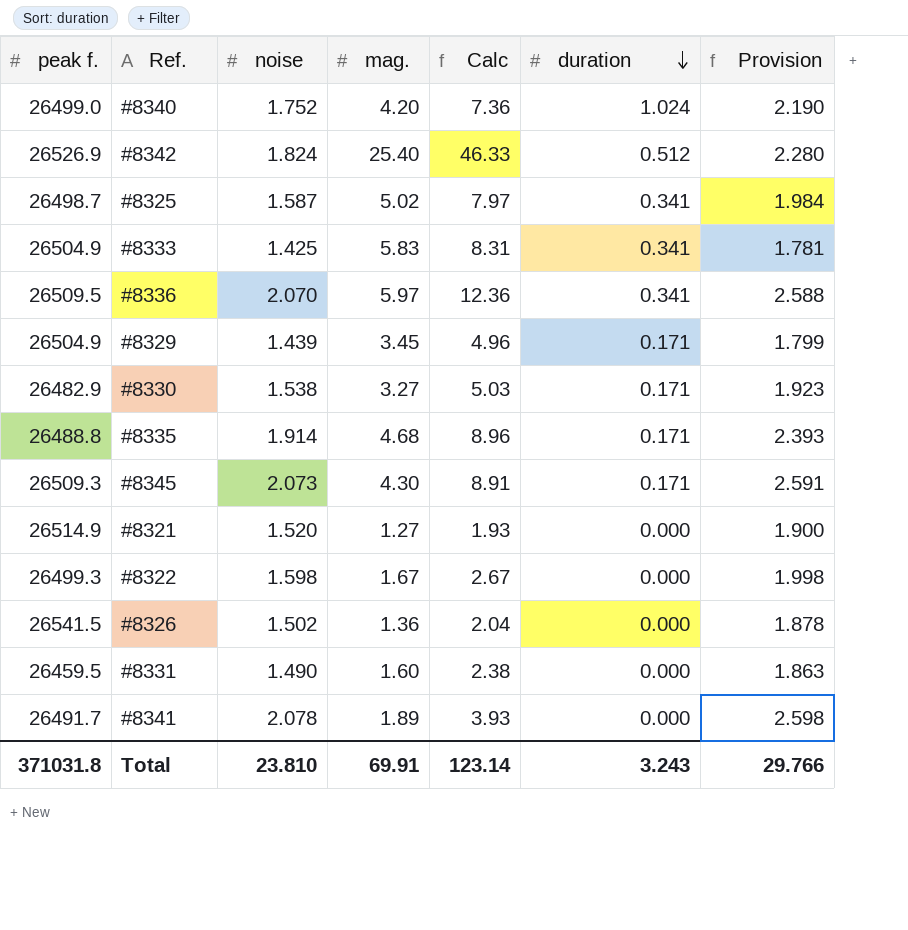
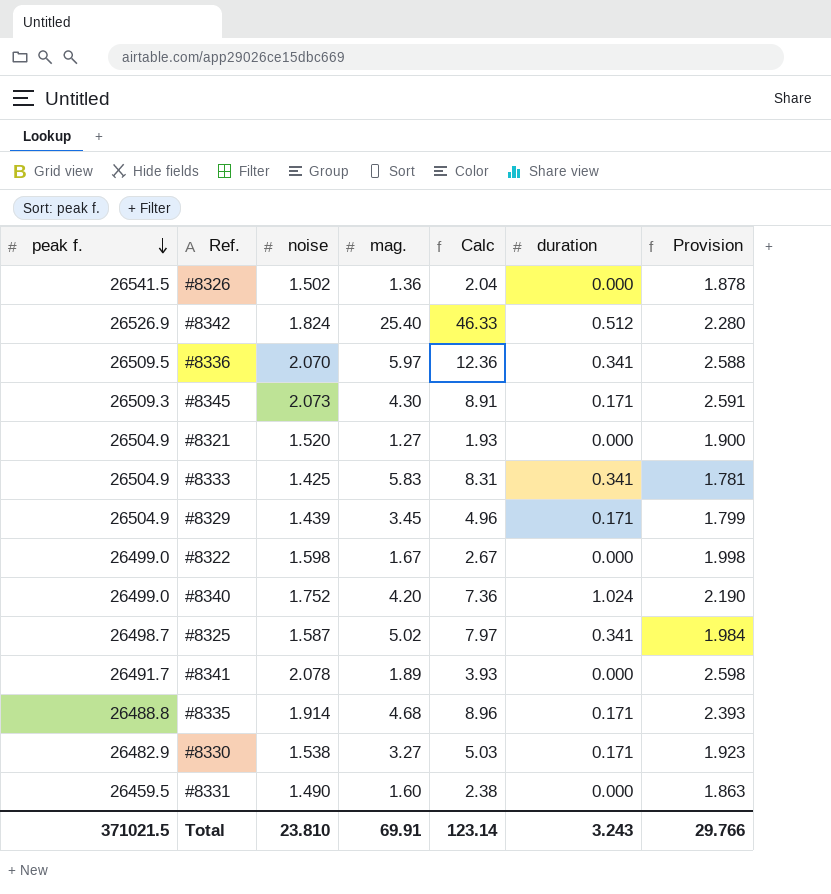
row order: duration descending -> peak f. descending
#8321 | peak f.: 26514.9 -> 26504.9
#8322 | peak f.: 26499.3 -> 26499.0
Total | peak f.: 371031.8 -> 371021.5

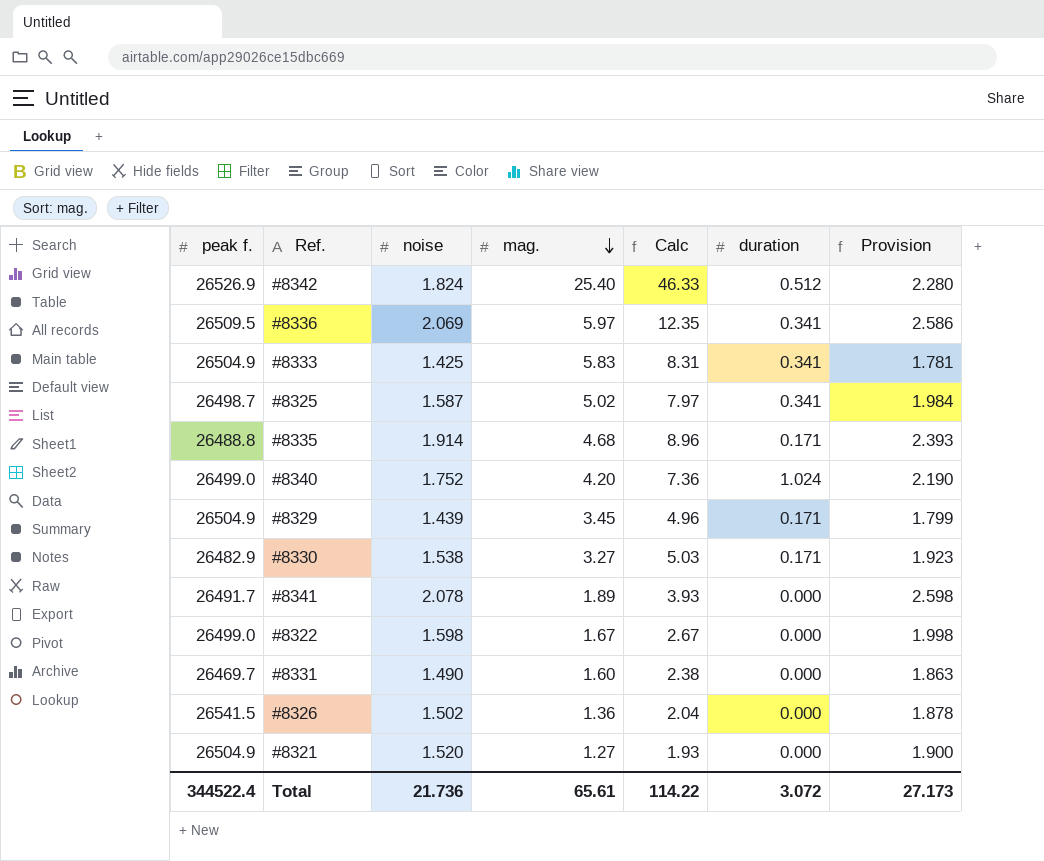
row order: peak f. descending -> mag. descending
row #8345: 26509.3 | 2.073 | 4.30 | 8.91 | 0.171 | 2.591 -> none
#8336 | noise: 2.070 -> 2.069
#8336 | Calc: 12.36 -> 12.35
#8336 | Provision: 2.588 -> 2.586
#8331 | peak f.: 26459.5 -> 26469.7
Total | peak f.: 371021.5 -> 344522.4
Total | noise: 23.810 -> 21.736
Total | mag.: 69.91 -> 65.61
Total | Calc: 123.14 -> 114.22
Total | duration: 3.243 -> 3.072
Total | Provision: 29.766 -> 27.173

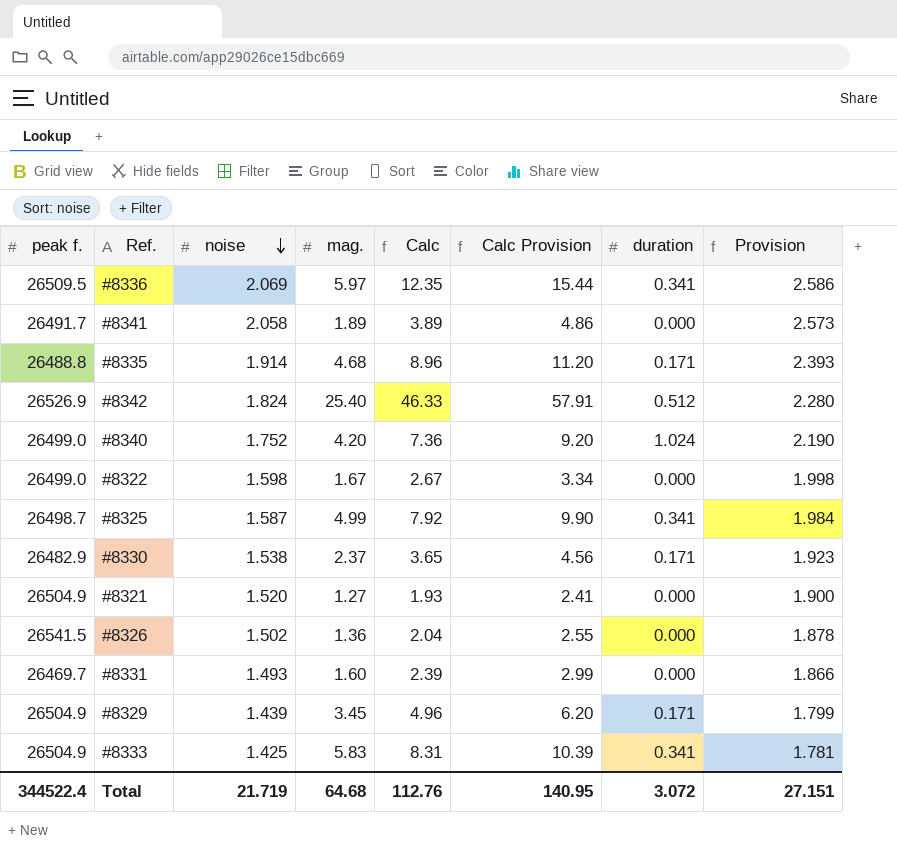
row order: mag. descending -> noise descending
column Calc Provision | formula: none -> [Calc] * 1.25
#8341 | noise: 2.078 -> 2.058
#8341 | Calc: 3.93 -> 3.89
#8341 | Provision: 2.598 -> 2.573
#8325 | mag.: 5.02 -> 4.99
#8325 | Calc: 7.97 -> 7.92
#8330 | mag.: 3.27 -> 2.37
#8330 | Calc: 5.03 -> 3.65
#8331 | noise: 1.490 -> 1.493
#8331 | Calc: 2.38 -> 2.39
#8331 | Provision: 1.863 -> 1.866
Total | noise: 21.736 -> 21.719
Total | mag.: 65.61 -> 64.68
Total | Calc: 114.22 -> 112.76
Total | Provision: 27.173 -> 27.151

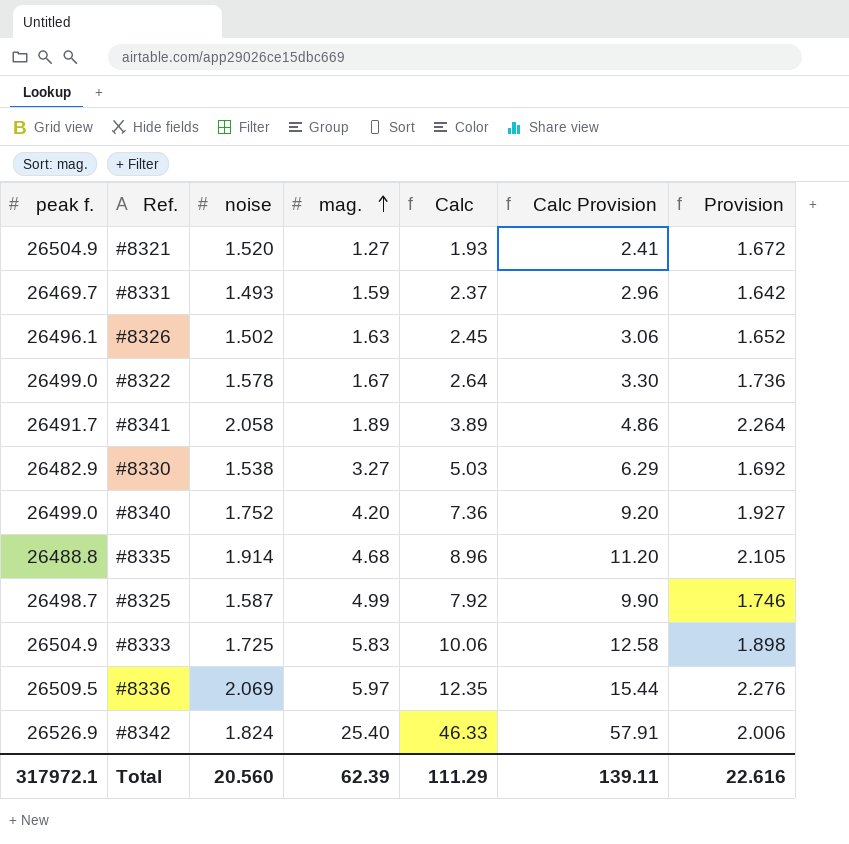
row order: noise descending -> mag. ascending
column duration | position: 7 -> none
column Provision | formula: [noise] * 1.25 -> [noise] * 1.1
row #8329: 26504.9 | 1.439 | 3.45 | 4.96 | 6.20 | 0.171 | 1.799 -> none
#8331 | mag.: 1.60 -> 1.59
#8331 | Calc: 2.39 -> 2.37
#8331 | Calc Provision: 2.99 -> 2.96
#8326 | peak f.: 26541.5 -> 26496.1
#8326 | mag.: 1.36 -> 1.63
#8326 | Calc: 2.04 -> 2.45
#8326 | Calc Provision: 2.55 -> 3.06
#8322 | noise: 1.598 -> 1.578
#8322 | Calc: 2.67 -> 2.64
#8322 | Calc Provision: 3.34 -> 3.30
#8330 | mag.: 2.37 -> 3.27
#8330 | Calc: 3.65 -> 5.03
#8330 | Calc Provision: 4.56 -> 6.29
#8333 | noise: 1.425 -> 1.725
#8333 | Calc: 8.31 -> 10.06
#8333 | Calc Provision: 10.39 -> 12.58
Total | peak f.: 344522.4 -> 317972.1
Total | noise: 21.719 -> 20.560
Total | mag.: 64.68 -> 62.39
Total | Calc: 112.76 -> 111.29
Total | Calc Provision: 140.95 -> 139.11
Total | Provision: 27.151 -> 22.616

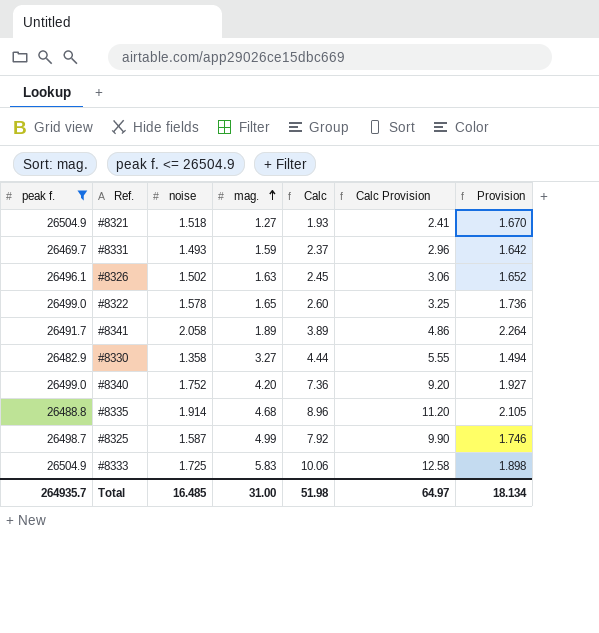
filter: none -> peak f. <= 26504.9
#8321 | noise: 1.520 -> 1.518
#8321 | Provision: 1.672 -> 1.670
#8322 | mag.: 1.67 -> 1.65
#8322 | Calc: 2.64 -> 2.60
#8322 | Calc Provision: 3.30 -> 3.25
#8330 | noise: 1.538 -> 1.358
#8330 | Calc: 5.03 -> 4.44
#8330 | Calc Provision: 6.29 -> 5.55
#8330 | Provision: 1.692 -> 1.494
Total | peak f.: 317972.1 -> 264935.7
Total | noise: 20.560 -> 16.485
Total | mag.: 62.39 -> 31.00
Total | Calc: 111.29 -> 51.98
Total | Calc Provision: 139.11 -> 64.97
Total | Provision: 22.616 -> 18.134

